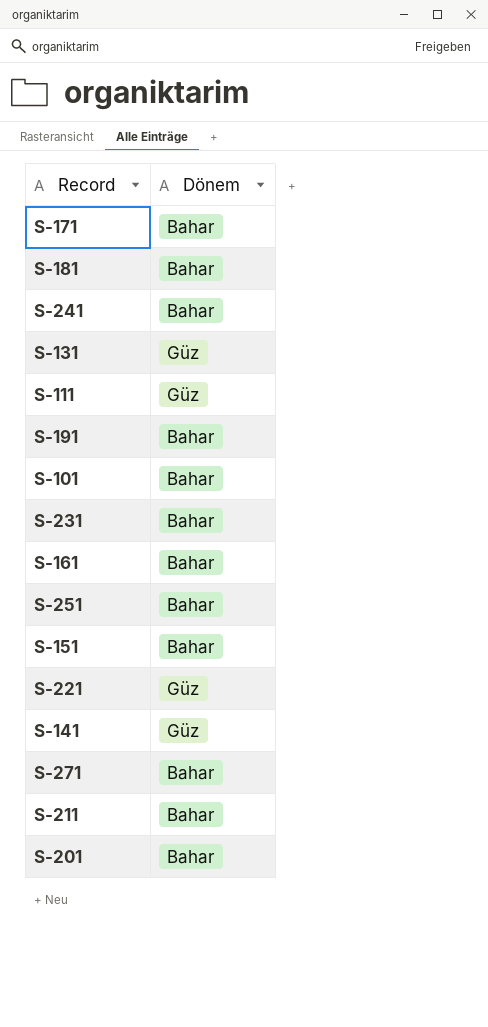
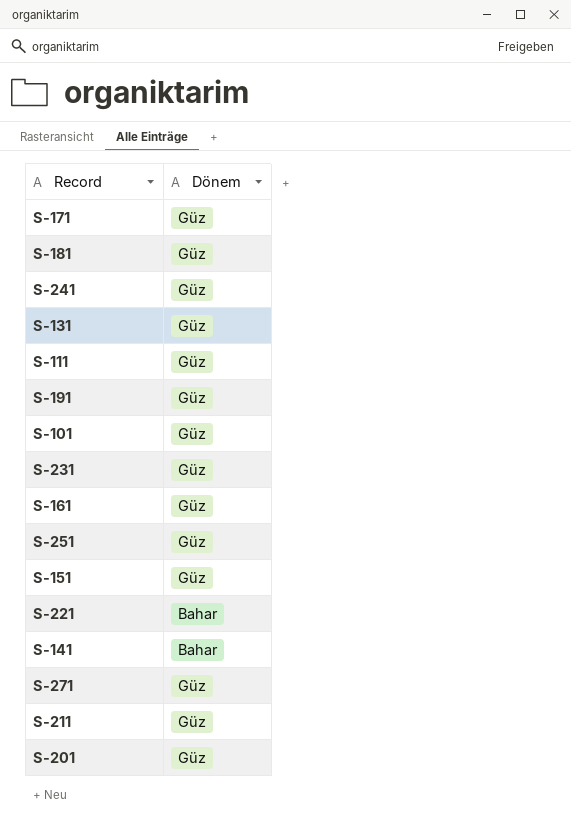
S-171 | Dönem: Bahar -> Güz
S-181 | Dönem: Bahar -> Güz
S-241 | Dönem: Bahar -> Güz
S-191 | Dönem: Bahar -> Güz
S-101 | Dönem: Bahar -> Güz
S-231 | Dönem: Bahar -> Güz
S-161 | Dönem: Bahar -> Güz
S-251 | Dönem: Bahar -> Güz
S-151 | Dönem: Bahar -> Güz
S-221 | Dönem: Güz -> Bahar
S-141 | Dönem: Güz -> Bahar
S-271 | Dönem: Bahar -> Güz
S-211 | Dönem: Bahar -> Güz
S-201 | Dönem: Bahar -> Güz

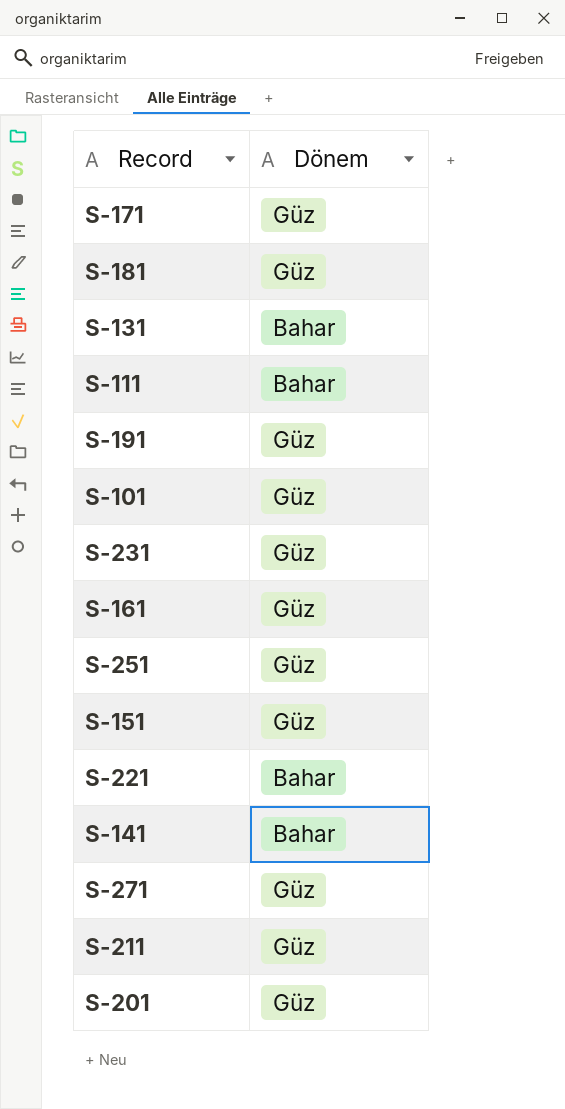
row S-241: Güz -> none
S-131 | Dönem: Güz -> Bahar
S-111 | Dönem: Güz -> Bahar

